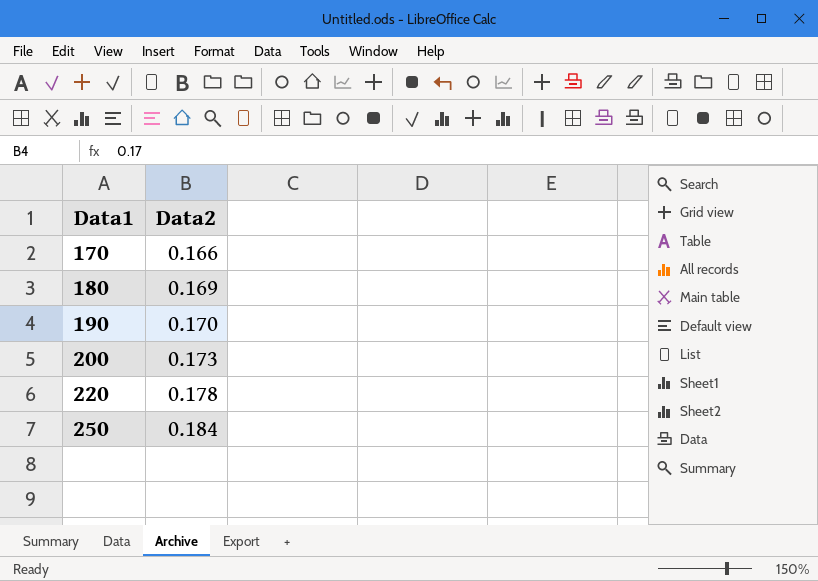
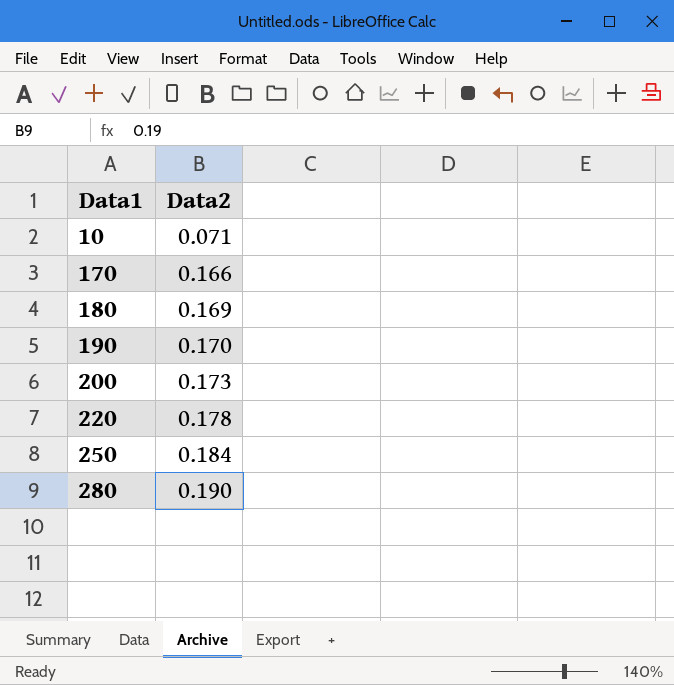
row 10: none -> 0.071
row 280: none -> 0.190

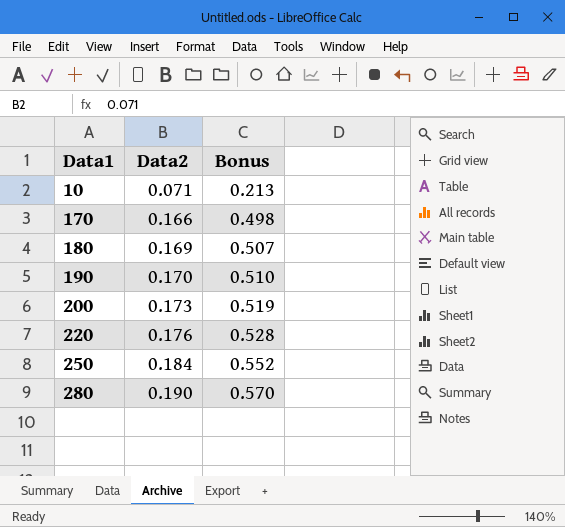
column Bonus | formula: none -> [Data2] * 3
220 | Data2: 0.178 -> 0.176

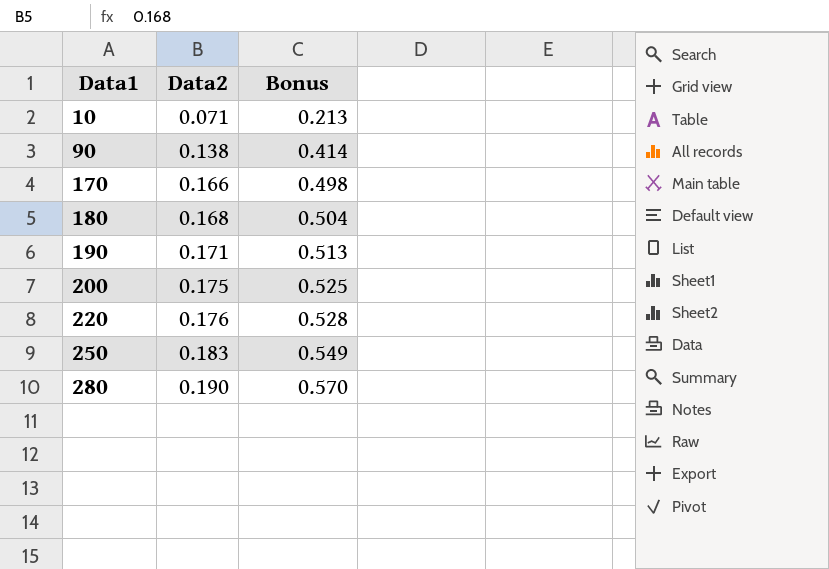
row 90: none -> 0.138 | 0.414
180 | Data2: 0.169 -> 0.168
180 | Bonus: 0.507 -> 0.504
190 | Data2: 0.170 -> 0.171
190 | Bonus: 0.510 -> 0.513
200 | Data2: 0.173 -> 0.175
200 | Bonus: 0.519 -> 0.525
250 | Data2: 0.184 -> 0.183
250 | Bonus: 0.552 -> 0.549

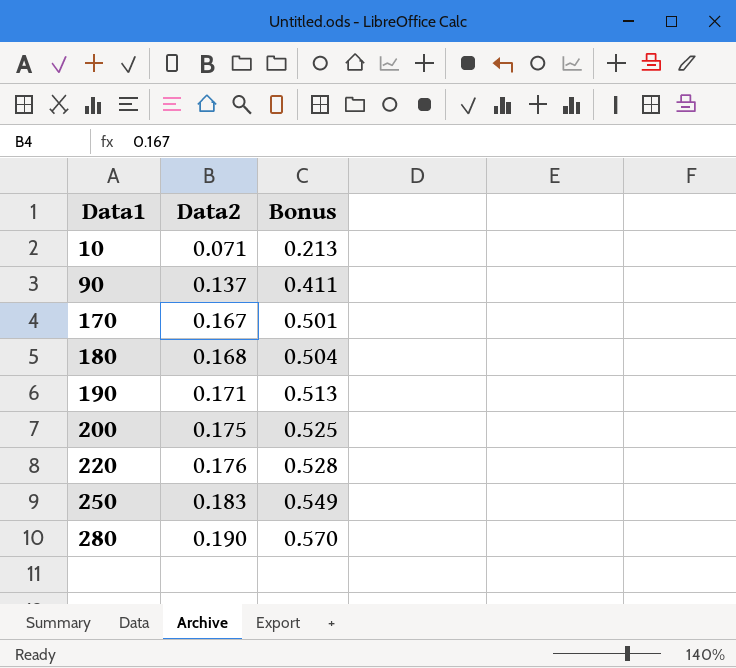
90 | Data2: 0.138 -> 0.137
90 | Bonus: 0.414 -> 0.411
170 | Data2: 0.166 -> 0.167
170 | Bonus: 0.498 -> 0.501

